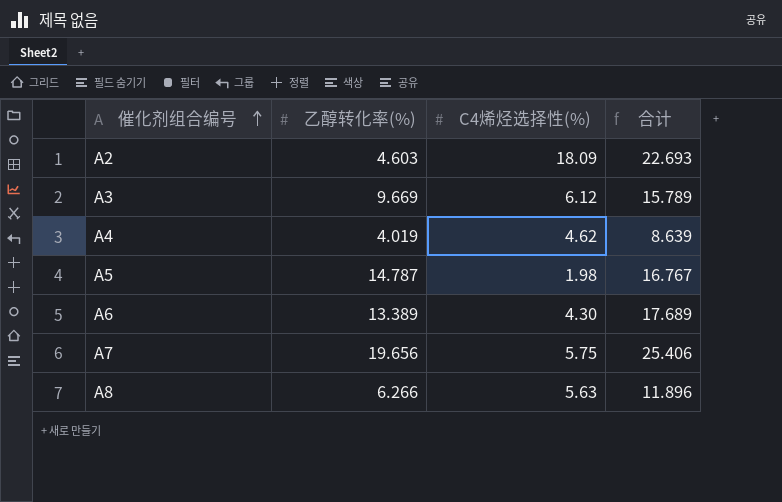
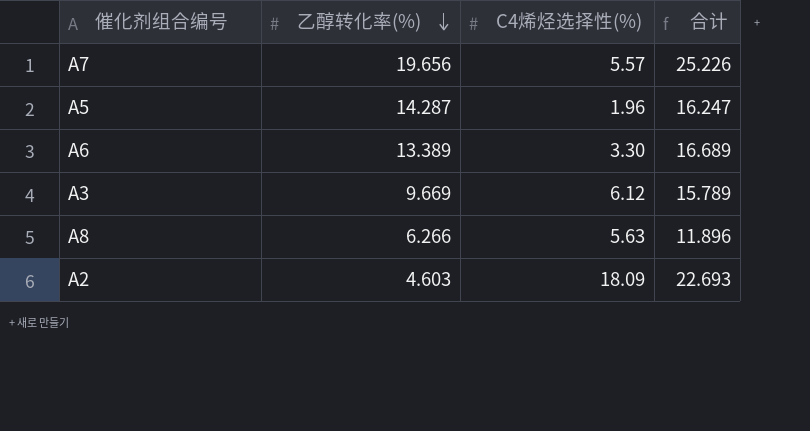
row order: 催化剂组合编号 ascending -> 乙醇转化率(%) descending
row A4: 4.019 | 4.62 | 8.639 -> none
A7 | C4烯烃选择性(%): 5.75 -> 5.57
A7 | 合计: 25.406 -> 25.226
A5 | 乙醇转化率(%): 14.787 -> 14.287
A5 | C4烯烃选择性(%): 1.98 -> 1.96
A5 | 合计: 16.767 -> 16.247
A6 | C4烯烃选择性(%): 4.30 -> 3.30
A6 | 合计: 17.689 -> 16.689

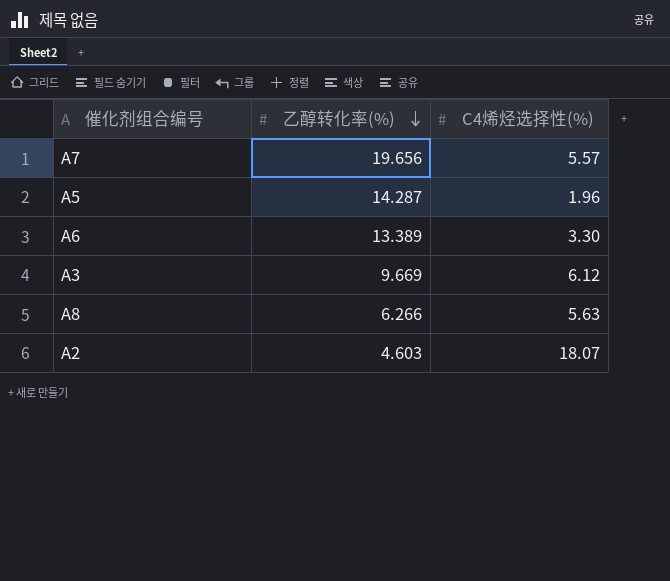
column 合计 | formula: [乙醇转化率(%)] + [C4烯烃选择性(%)] -> none
A2 | C4烯烃选择性(%): 18.09 -> 18.07

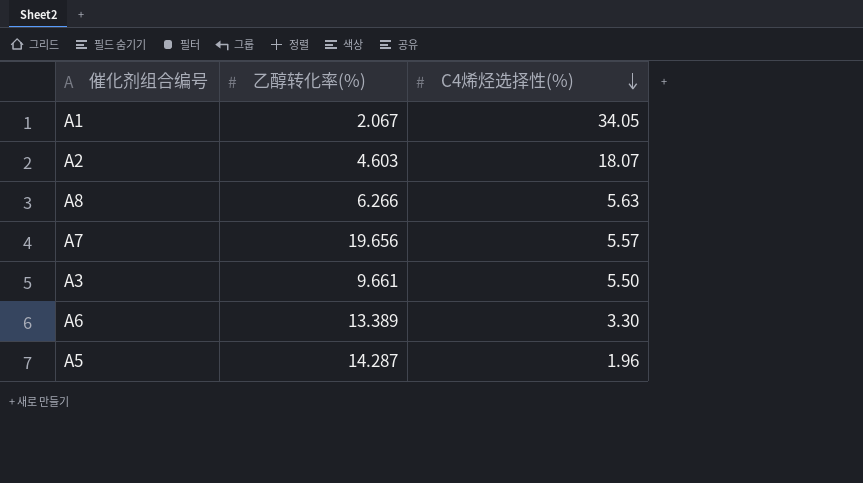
row order: 乙醇转化率(%) descending -> C4烯烃选择性(%) descending
row A1: none -> 2.067 | 34.05
A3 | 乙醇转化率(%): 9.669 -> 9.661
A3 | C4烯烃选择性(%): 6.12 -> 5.50

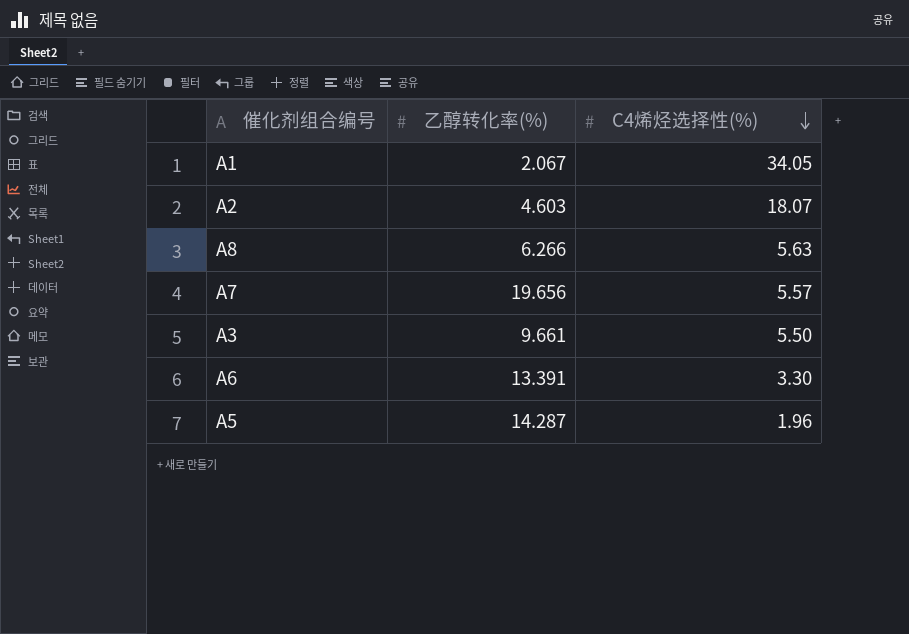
A6 | 乙醇转化率(%): 13.389 -> 13.391

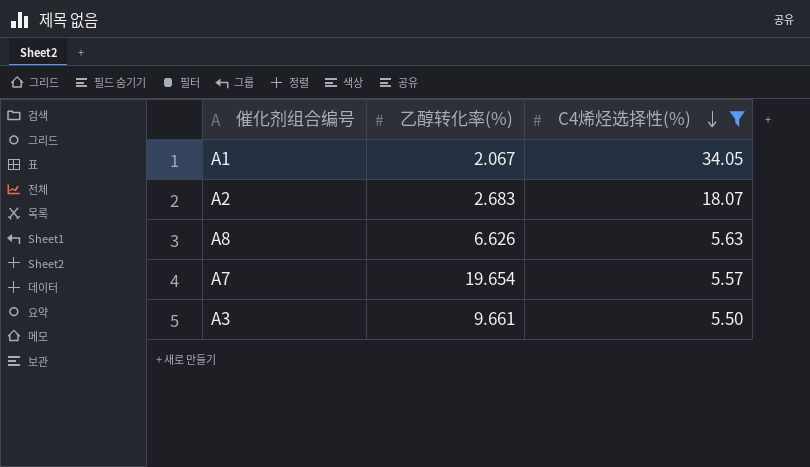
filter: none -> C4烯烃选择性(%) >= 5.50
A2 | 乙醇转化率(%): 4.603 -> 2.683
A8 | 乙醇转化率(%): 6.266 -> 6.626
A7 | 乙醇转化率(%): 19.656 -> 19.654

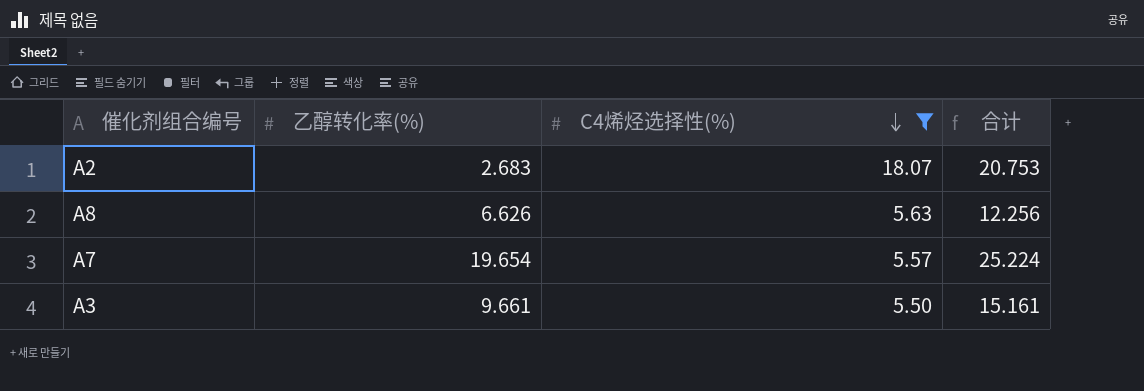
column 合计 | formula: none -> [乙醇转化率(%)] + [C4烯烃选择性(%)]
row A1: 2.067 | 34.05 -> none

